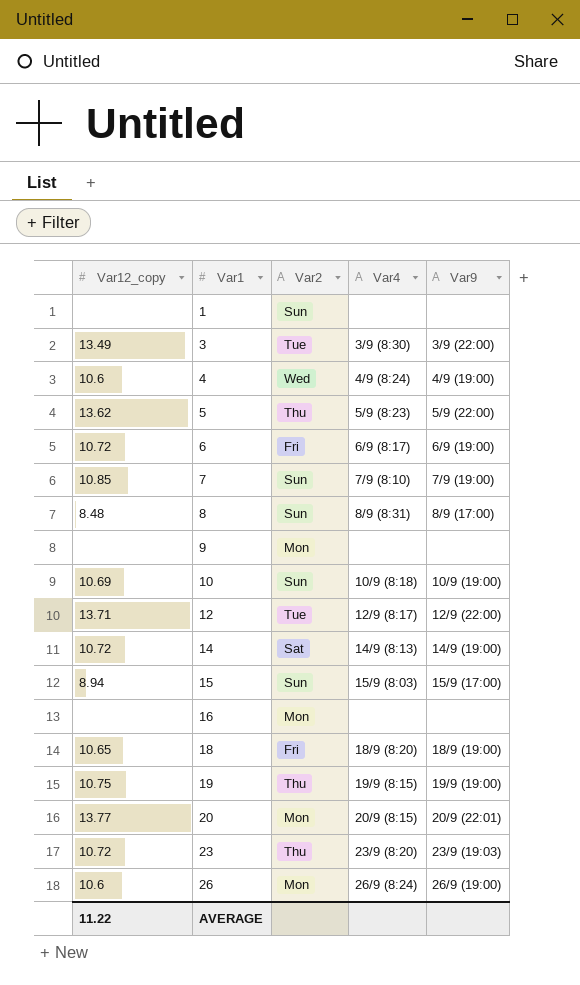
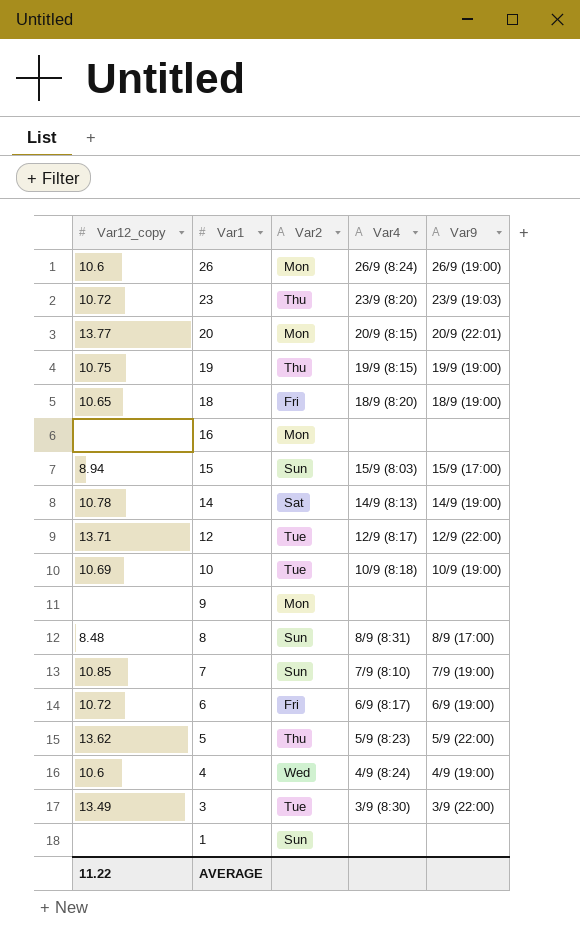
row order: Var1 ascending -> Var1 descending
14 | Var12_copy: 10.72 -> 10.78
10 | Var2: Sun -> Tue

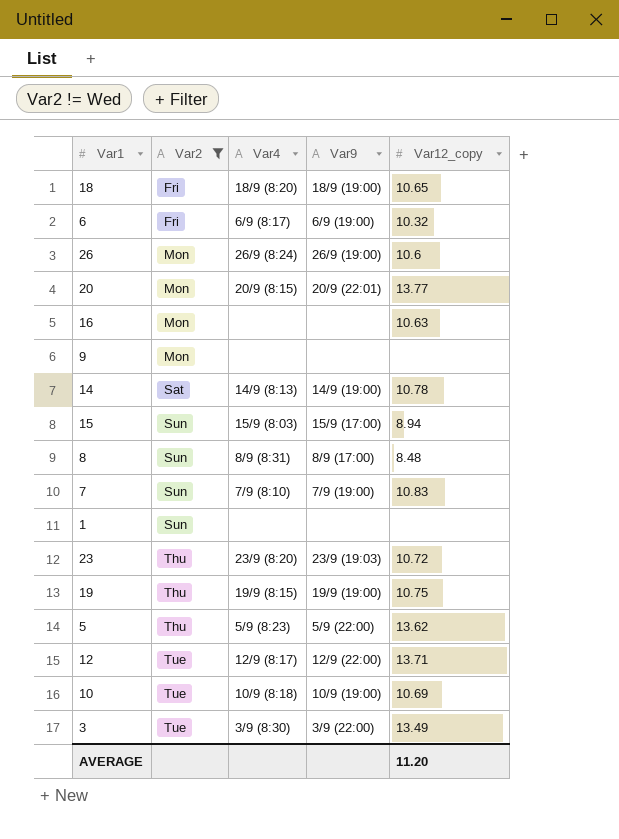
filter: none -> Var2 != Wed
row order: Var1 descending -> Var2 ascending
column Var12_copy | position: 1 -> 5
6 | Var12_copy: 10.72 -> 10.32
16 | Var12_copy: none -> 10.63
7 | Var12_copy: 10.85 -> 10.83
AVERAGE | Var12_copy: 11.22 -> 11.20

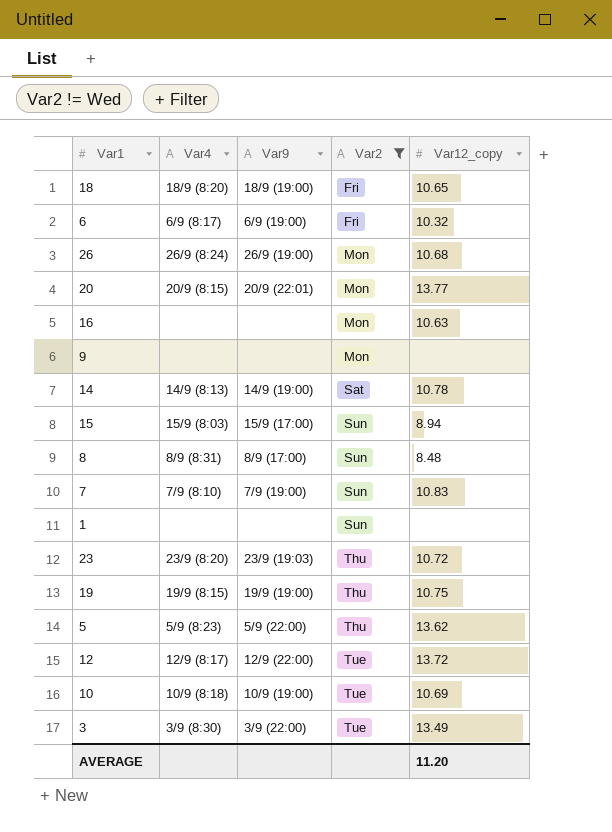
column Var2 | position: 2 -> 4
26 | Var12_copy: 10.6 -> 10.68
12 | Var12_copy: 13.71 -> 13.72

